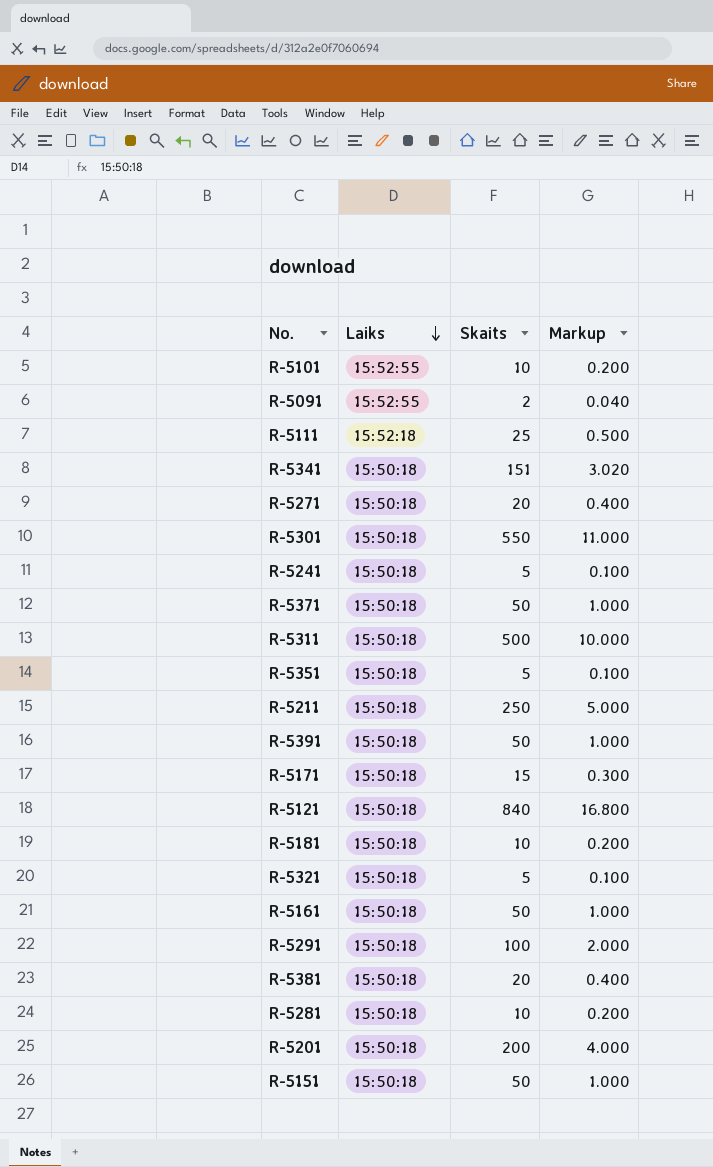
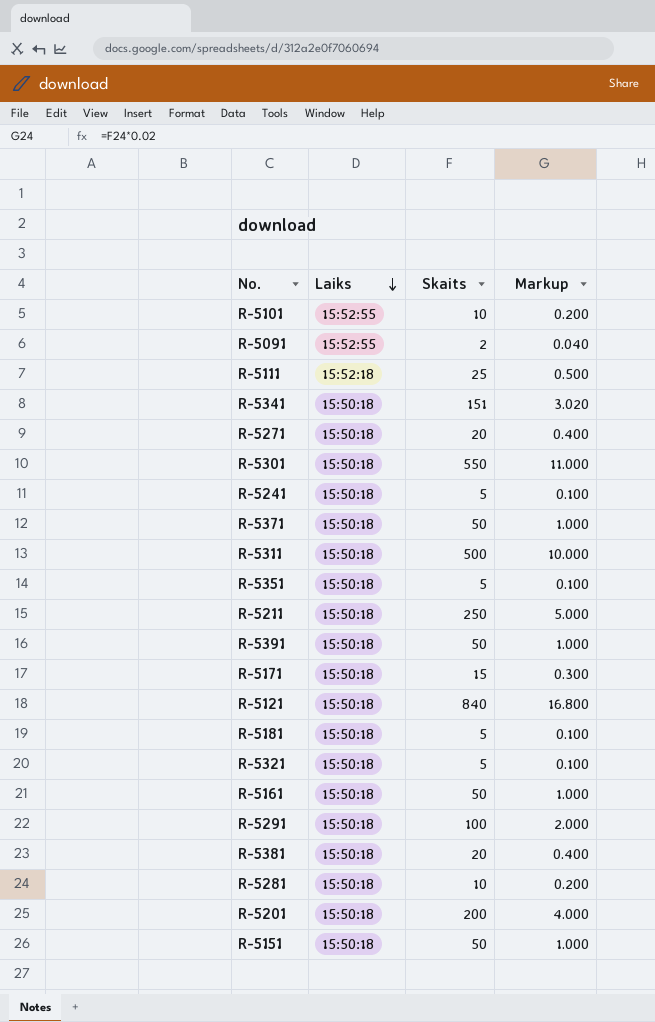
R-5181 | Skaits: 10 -> 5
R-5181 | Markup: 0.200 -> 0.100

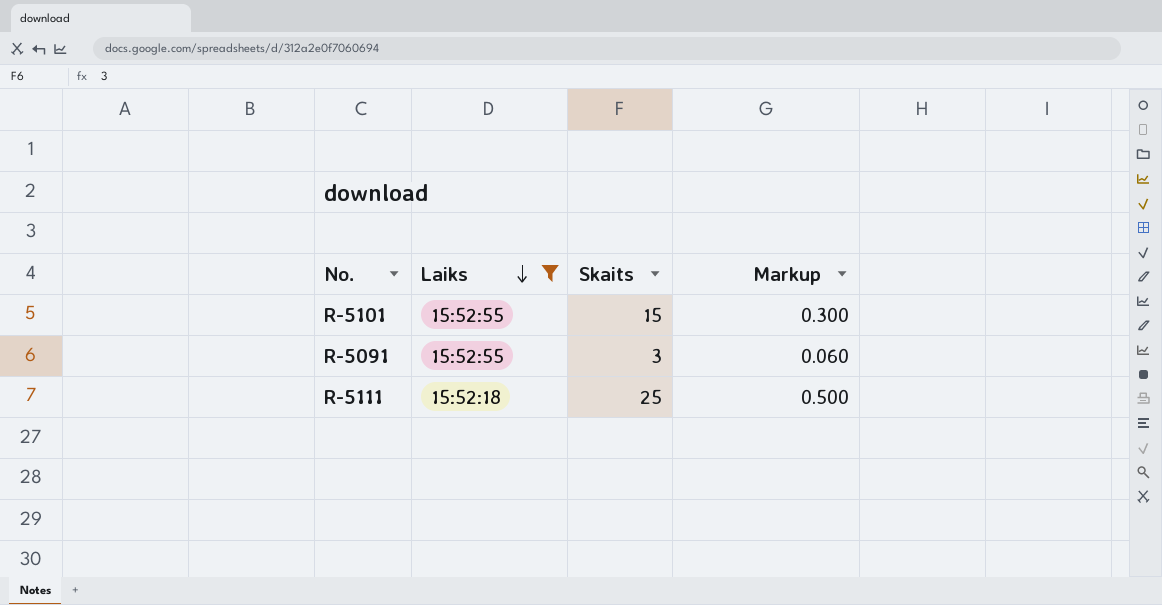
filter: none -> Laiks != 15:50:18
R-5101 | Skaits: 10 -> 15
R-5101 | Markup: 0.200 -> 0.300
R-5091 | Skaits: 2 -> 3
R-5091 | Markup: 0.040 -> 0.060

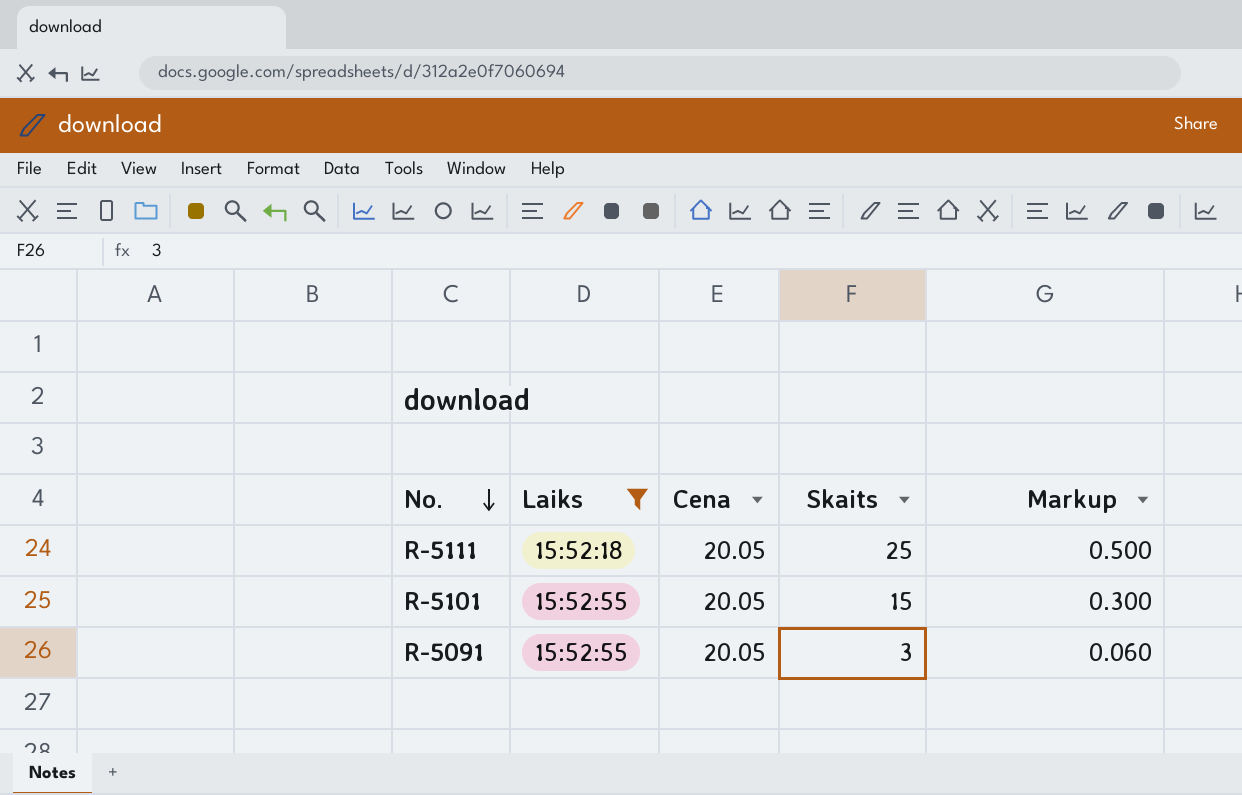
row order: Laiks descending -> No. descending
column Cena | position: none -> 3

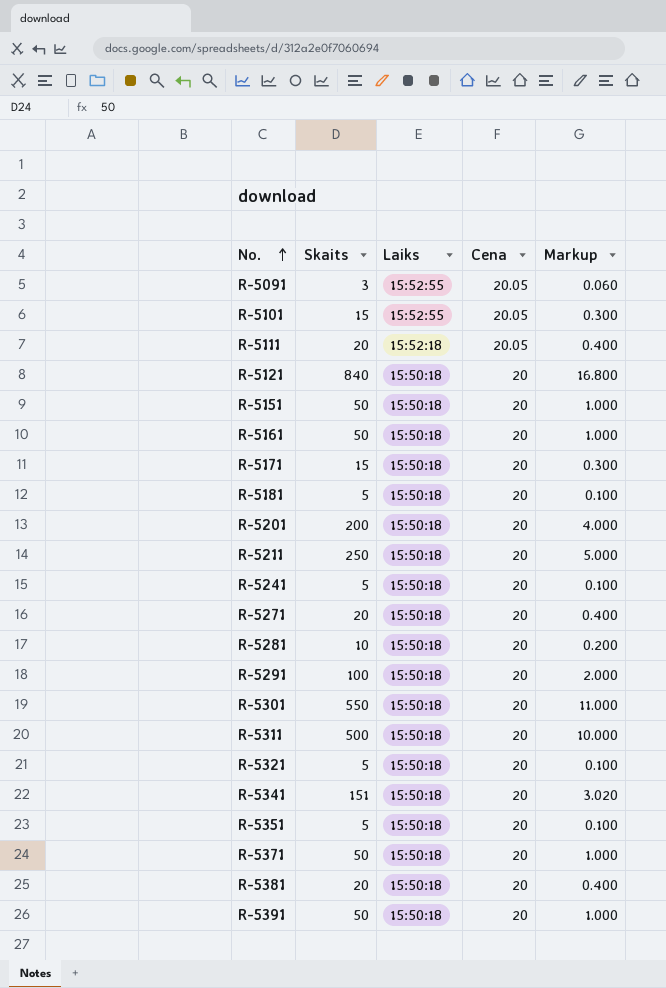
filter: Laiks != 15:50:18 -> none
row order: No. descending -> No. ascending
column Skaits | position: 4 -> 2
R-5111 | Skaits: 25 -> 20
R-5111 | Markup: 0.500 -> 0.400

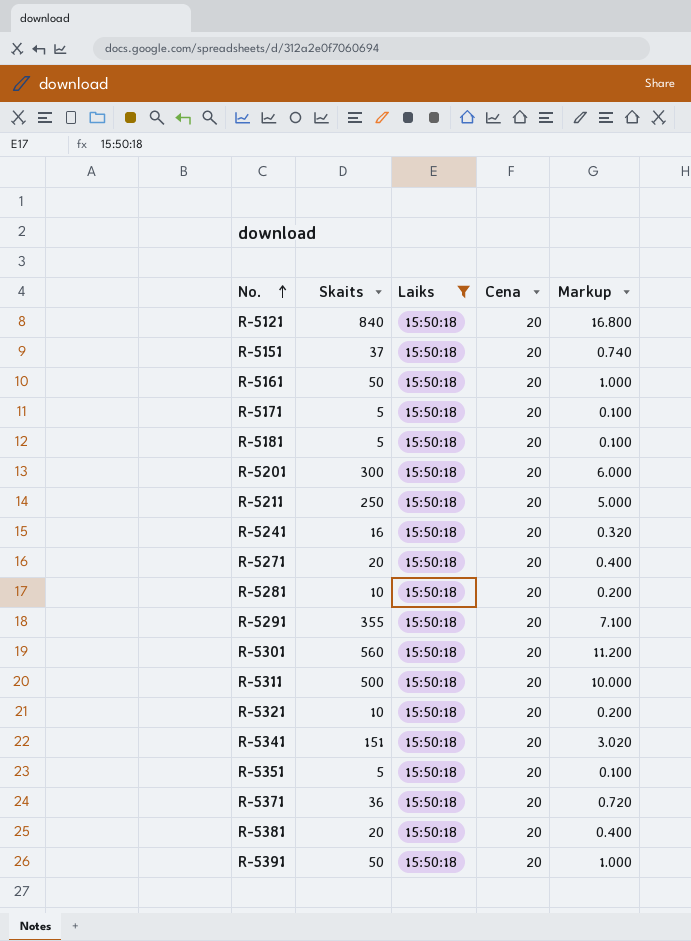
filter: none -> Laiks = 15:50:18
R-5151 | Skaits: 50 -> 37
R-5151 | Markup: 1.000 -> 0.740
R-5171 | Skaits: 15 -> 5
R-5171 | Markup: 0.300 -> 0.100
R-5201 | Skaits: 200 -> 300
R-5201 | Markup: 4.000 -> 6.000
R-5241 | Skaits: 5 -> 16
R-5241 | Markup: 0.100 -> 0.320
R-5291 | Skaits: 100 -> 355
R-5291 | Markup: 2.000 -> 7.100
R-5301 | Skaits: 550 -> 560
R-5301 | Markup: 11.000 -> 11.200
R-5321 | Skaits: 5 -> 10
R-5321 | Markup: 0.100 -> 0.200
R-5371 | Skaits: 50 -> 36
R-5371 | Markup: 1.000 -> 0.720

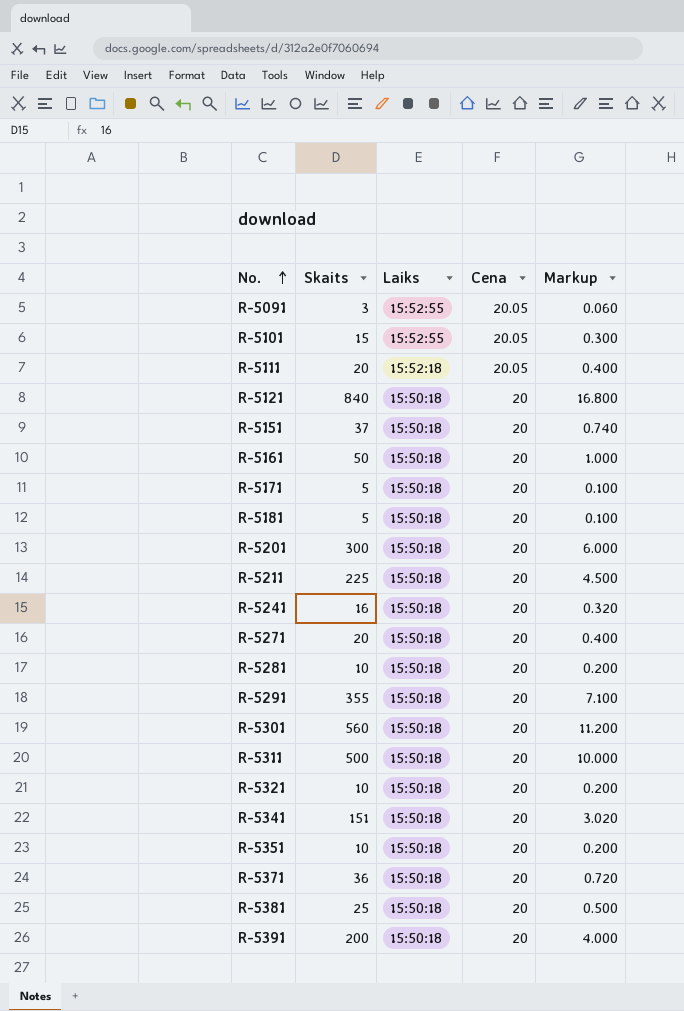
filter: Laiks = 15:50:18 -> none
R-5211 | Skaits: 250 -> 225
R-5211 | Markup: 5.000 -> 4.500
R-5351 | Skaits: 5 -> 10
R-5351 | Markup: 0.100 -> 0.200
R-5381 | Skaits: 20 -> 25
R-5381 | Markup: 0.400 -> 0.500
R-5391 | Skaits: 50 -> 200
R-5391 | Markup: 1.000 -> 4.000

